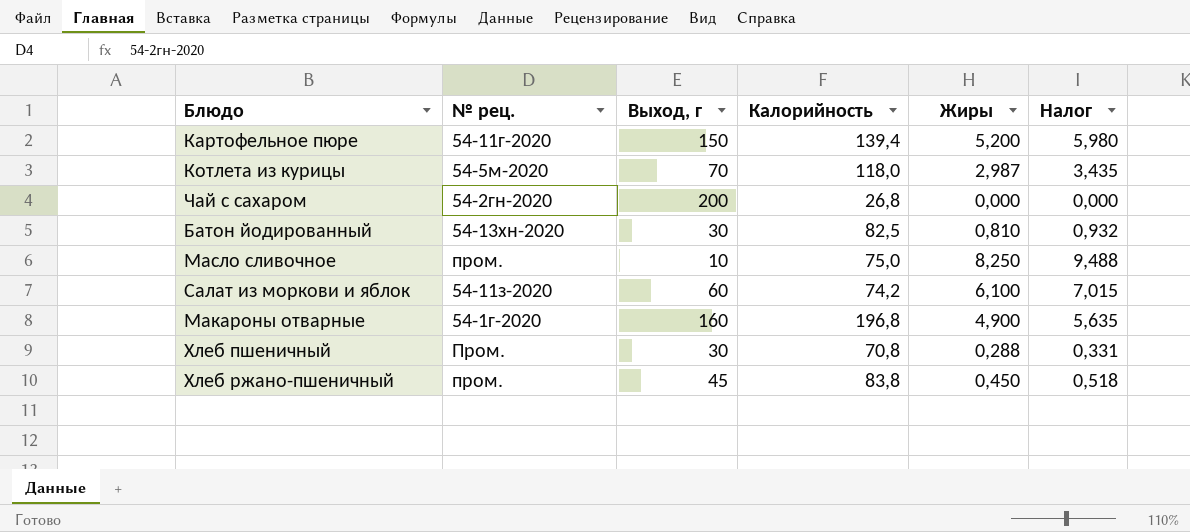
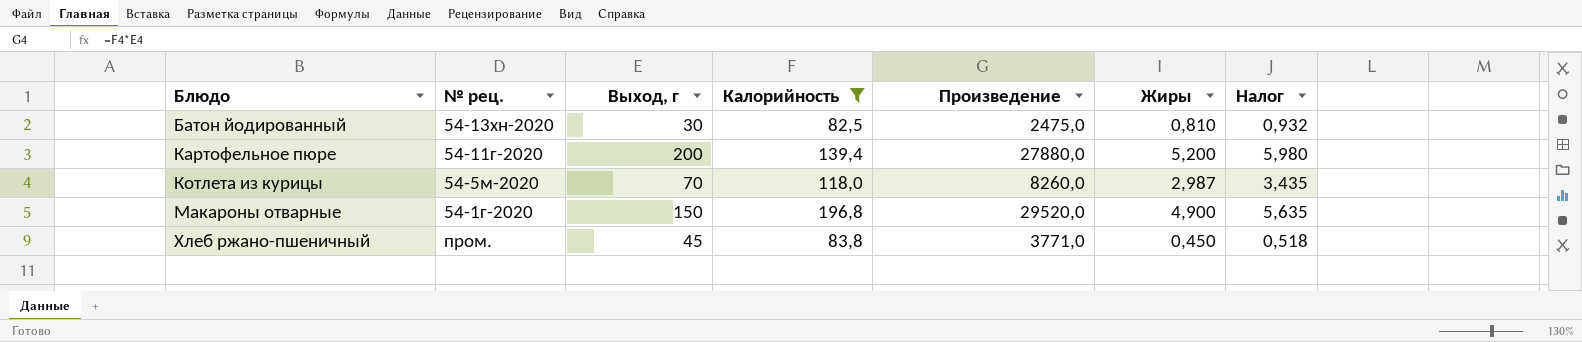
filter: none -> Калорийность >= 82,5
row order: none -> Блюдо ascending
column Произведение | formula: none -> [Выход, г] * [Калорийность]
Картофельное пюре | Выход, г: 150 -> 200
Макароны отварные | Выход, г: 160 -> 150

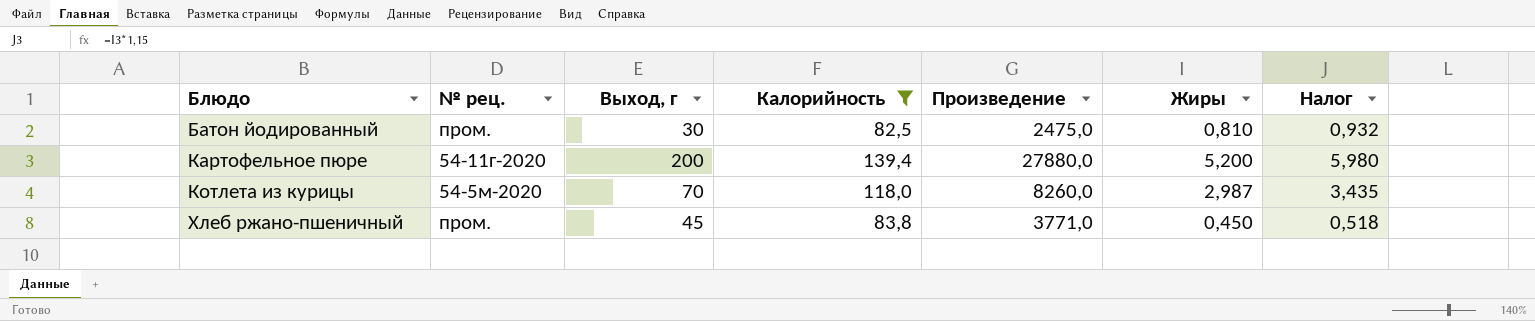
row Макароны отварные: 54-1г-2020 | 150 | 196,8 | 29520,0 | 4,900 | 5,635 -> none
Батон йодированный | № рец.: 54-13хн-2020 -> пром.

